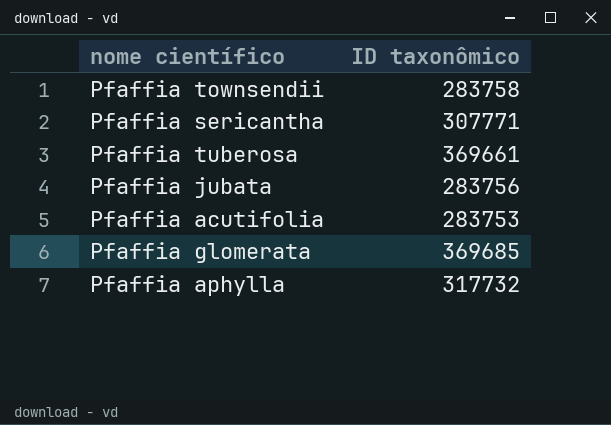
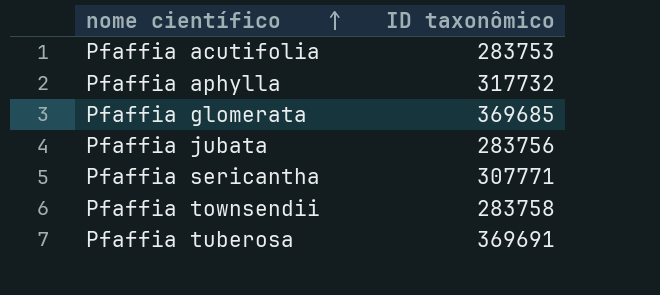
row order: none -> nome científico ascending
Pfaffia tuberosa | ID taxonômico: 369661 -> 369691

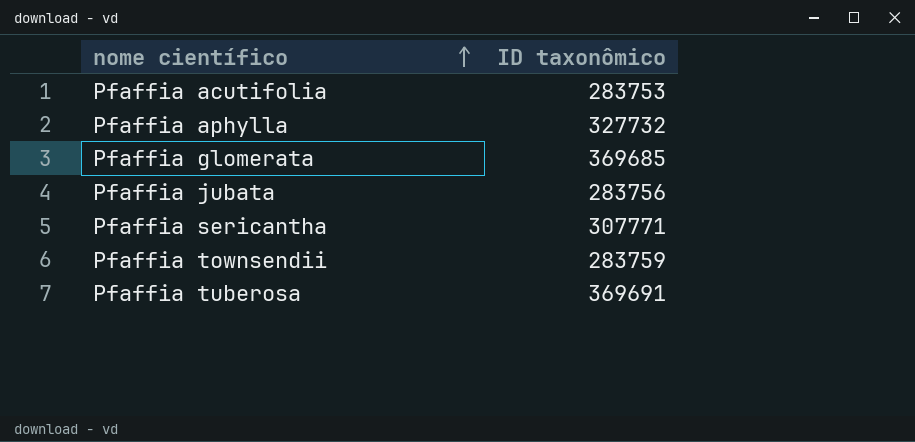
Pfaffia aphylla | ID taxonômico: 317732 -> 327732
Pfaffia townsendii | ID taxonômico: 283758 -> 283759

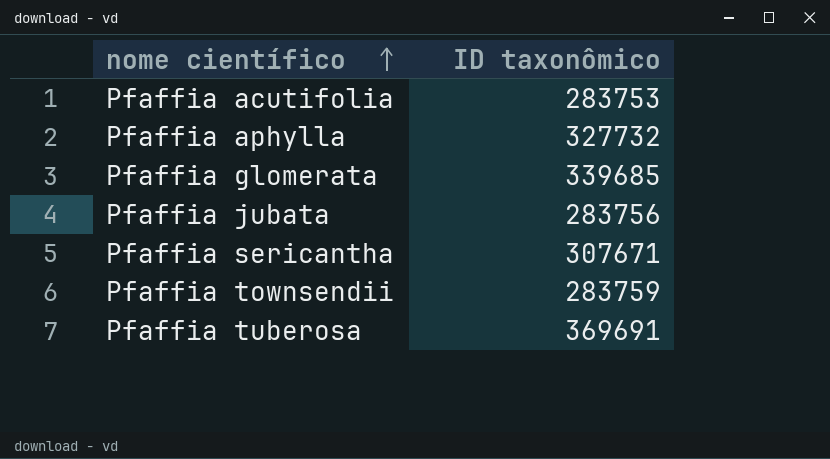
Pfaffia glomerata | ID taxonômico: 369685 -> 339685
Pfaffia sericantha | ID taxonômico: 307771 -> 307671

